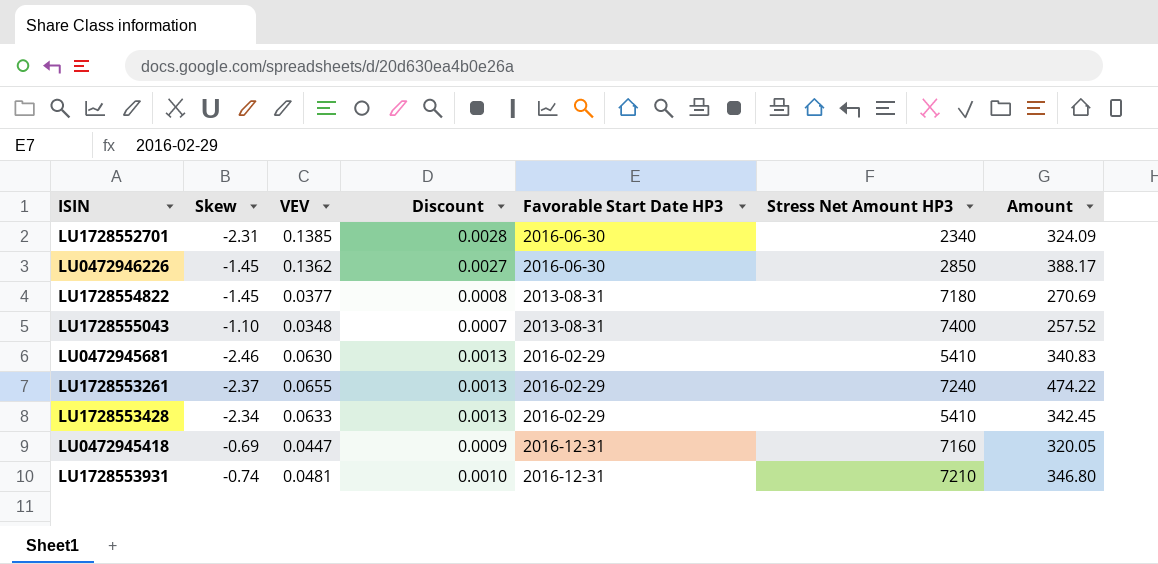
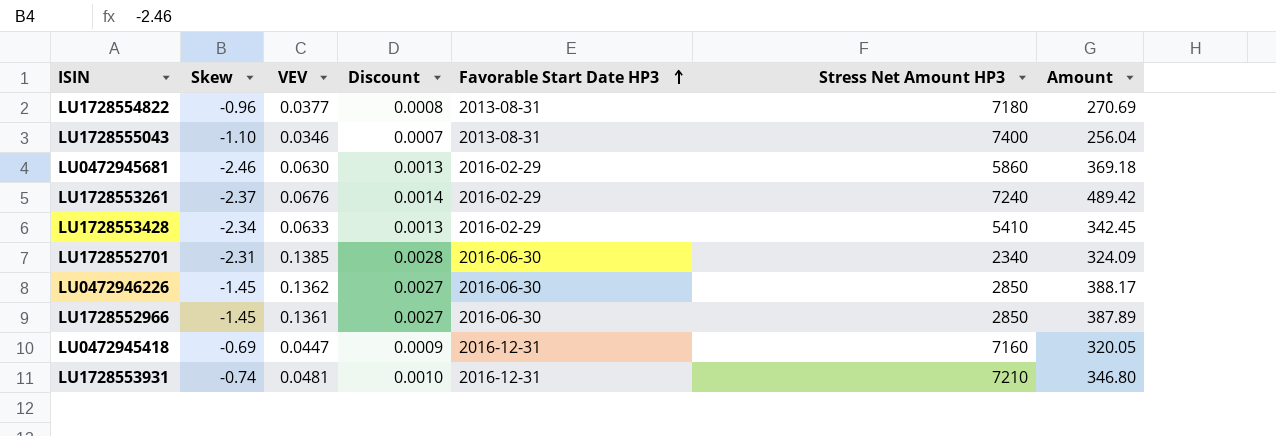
row order: none -> Favorable Start Date HP3 ascending
LU1728554822 | Skew: -1.45 -> -0.96
LU1728555043 | VEV: 0.0348 -> 0.0346
LU1728555043 | Amount: 257.52 -> 256.04
LU0472945681 | Stress Net Amount HP3: 5410 -> 5860
LU0472945681 | Amount: 340.83 -> 369.18
LU1728553261 | VEV: 0.0655 -> 0.0676
LU1728553261 | Discount: 0.0013 -> 0.0014
LU1728553261 | Amount: 474.22 -> 489.42
row LU1728552966: none -> -1.45 | 0.1361 | 0.0027 | 2016-06-30 | 2850 | 387.89

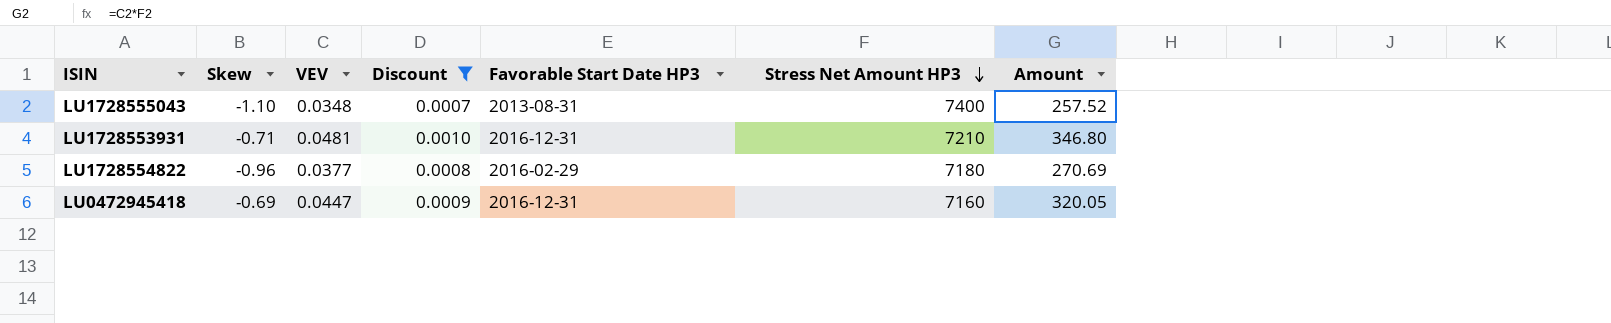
filter: none -> Discount <= 0.0010
row order: Favorable Start Date HP3 ascending -> Stress Net Amount HP3 descending
LU1728555043 | VEV: 0.0346 -> 0.0348
LU1728555043 | Amount: 256.04 -> 257.52
LU1728553931 | Skew: -0.74 -> -0.71
LU1728554822 | Favorable Start Date HP3: 2013-08-31 -> 2016-02-29

